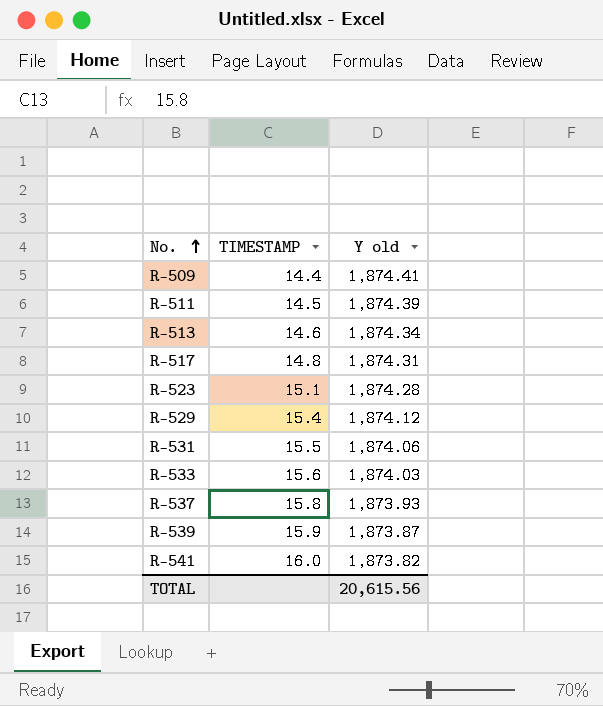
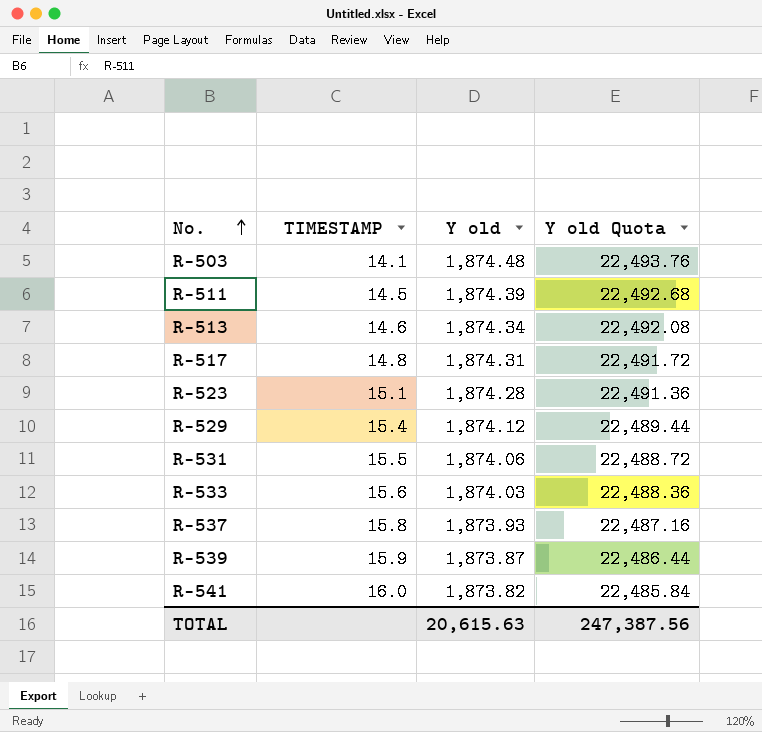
column Y old Quota | formula: none -> [Y old] * 12
row R-509: 14.4 | 1,874.41 -> none
row R-503: none -> 14.1 | 1,874.48 | 22,493.76
TOTAL | Y old: 20,615.56 -> 20,615.63

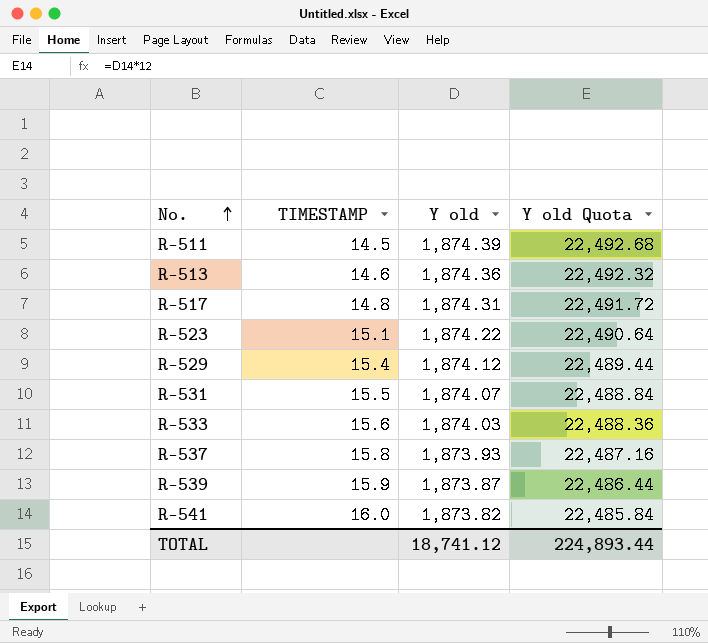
row R-503: 14.1 | 1,874.48 | 22,493.76 -> none
R-513 | Y old: 1,874.34 -> 1,874.36
R-513 | Y old Quota: 22,492.08 -> 22,492.32
R-523 | Y old: 1,874.28 -> 1,874.22
R-523 | Y old Quota: 22,491.36 -> 22,490.64
R-531 | Y old: 1,874.06 -> 1,874.07
R-531 | Y old Quota: 22,488.72 -> 22,488.84
TOTAL | Y old: 20,615.63 -> 18,741.12
TOTAL | Y old Quota: 247,387.56 -> 224,893.44

